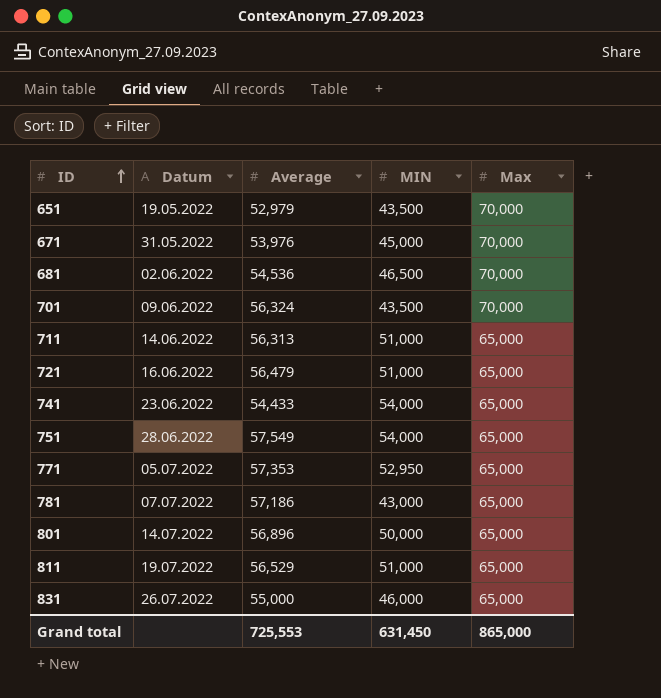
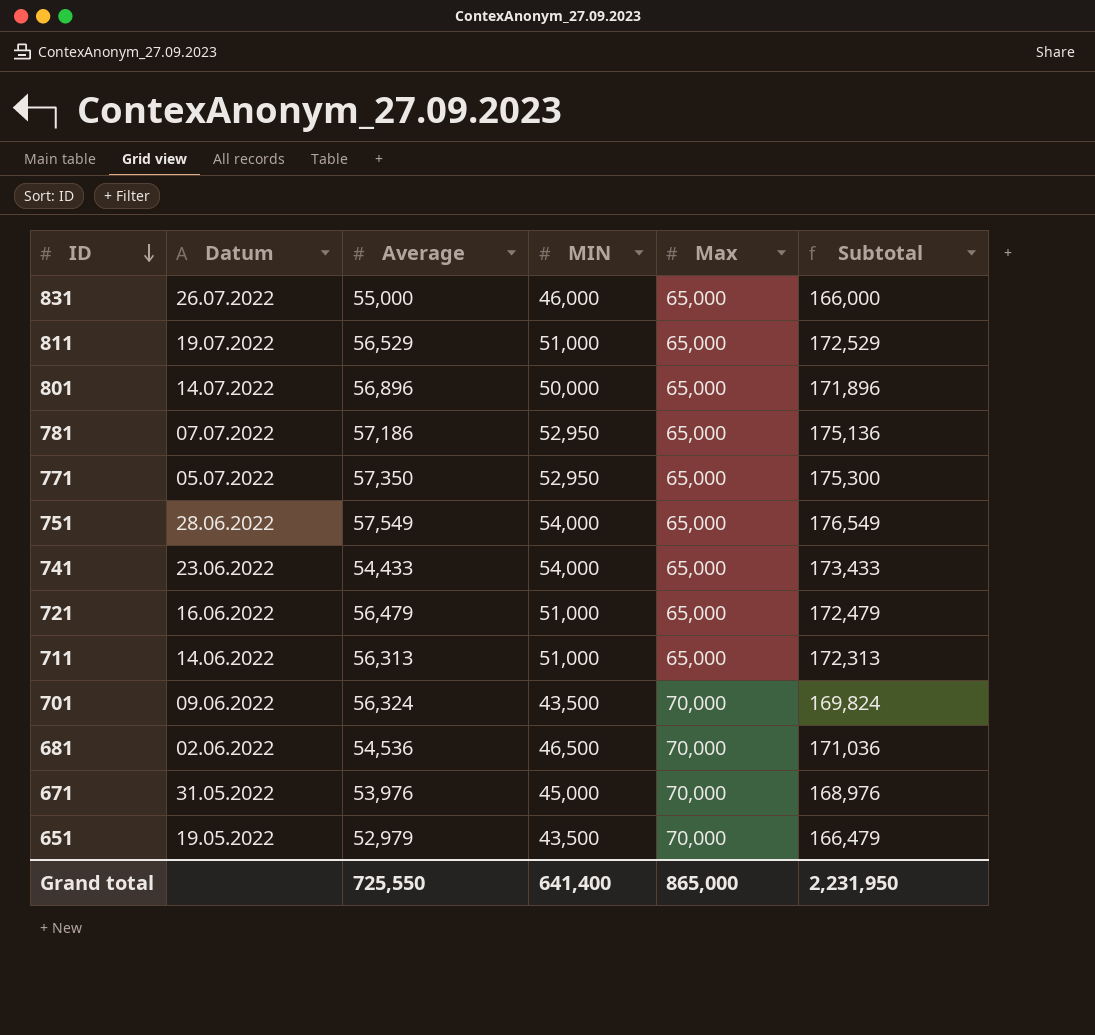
row order: ID ascending -> ID descending
column Subtotal | formula: none -> [Average] + [MIN] + [Max]
781 | MIN: 43,000 -> 52,950
771 | Average: 57,353 -> 57,350
Grand total | Average: 725,553 -> 725,550
Grand total | MIN: 631,450 -> 641,400

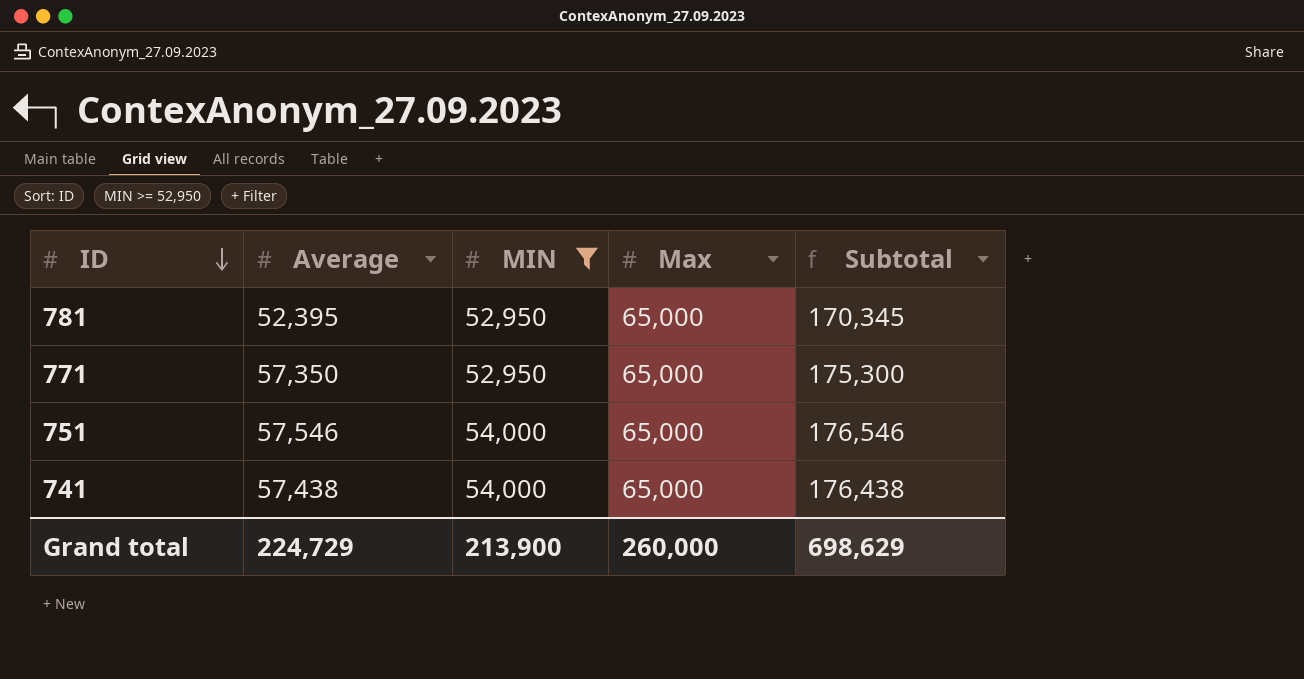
filter: none -> MIN >= 52,950
column Datum | position: 2 -> none
781 | Average: 57,186 -> 52,395
781 | Subtotal: 175,136 -> 170,345
751 | Average: 57,549 -> 57,546
751 | Subtotal: 176,549 -> 176,546
741 | Average: 54,433 -> 57,438
741 | Subtotal: 173,433 -> 176,438
Grand total | Average: 725,550 -> 224,729
Grand total | MIN: 641,400 -> 213,900
Grand total | Max: 865,000 -> 260,000
Grand total | Subtotal: 2,231,950 -> 698,629

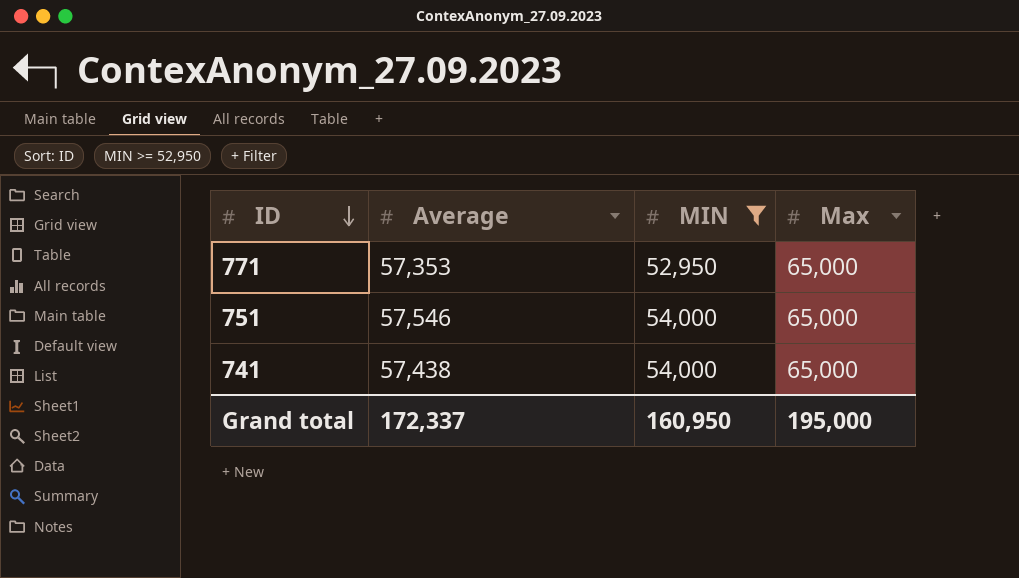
column Subtotal | formula: [Average] + [MIN] + [Max] -> none
row 781: 52,395 | 52,950 | 65,000 | 170,345 -> none
771 | Average: 57,350 -> 57,353
Grand total | Average: 224,729 -> 172,337
Grand total | MIN: 213,900 -> 160,950
Grand total | Max: 260,000 -> 195,000

